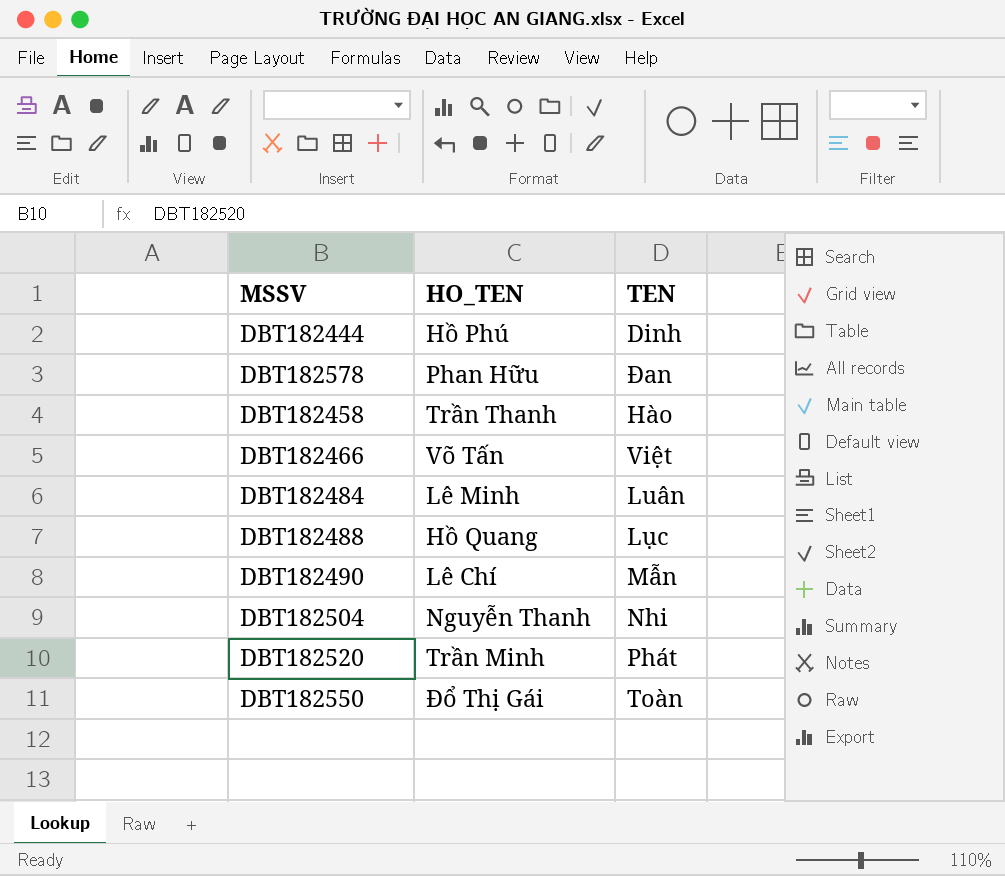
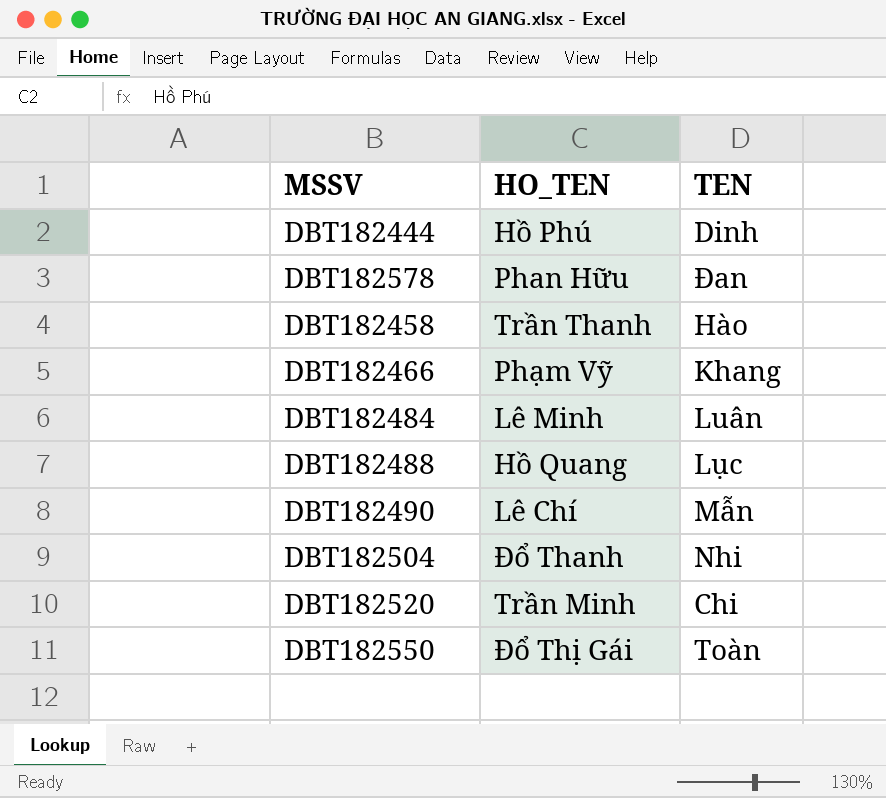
DBT182466 | HO_TEN: Võ Tấn -> Phạm Vỹ
DBT182466 | TEN: Việt -> Khang
DBT182504 | HO_TEN: Nguyễn Thanh -> Đổ Thanh
DBT182520 | TEN: Phát -> Chi

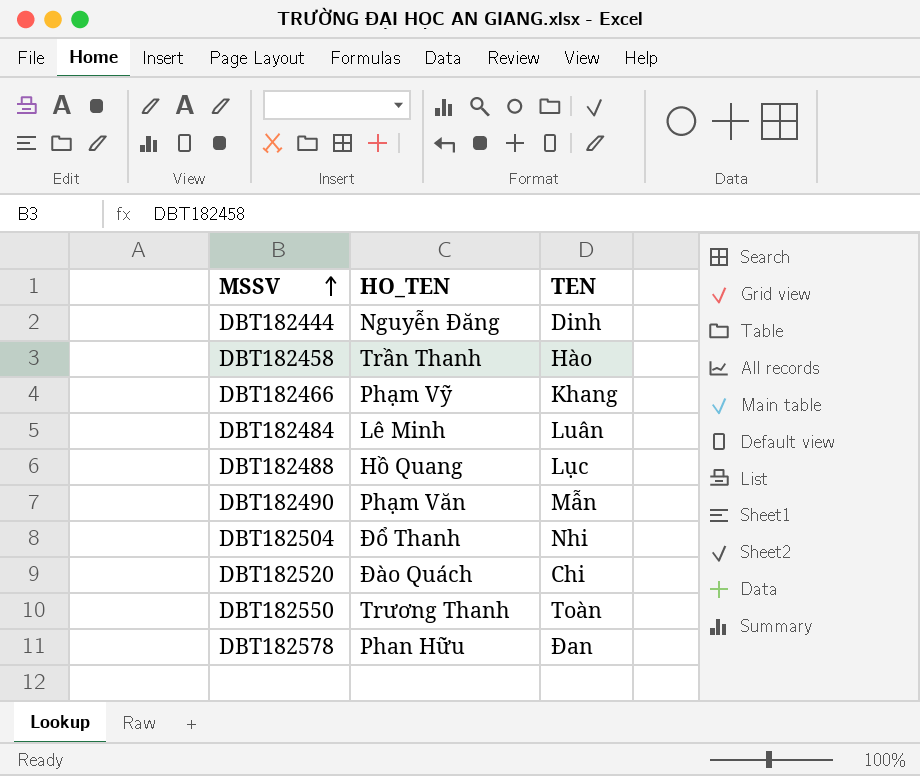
row order: none -> MSSV ascending
DBT182444 | HO_TEN: Hồ Phú -> Nguyễn Đăng
DBT182490 | HO_TEN: Lê Chí -> Phạm Văn
DBT182520 | HO_TEN: Trần Minh -> Đào Quách
DBT182550 | HO_TEN: Đổ Thị Gái -> Trương Thanh

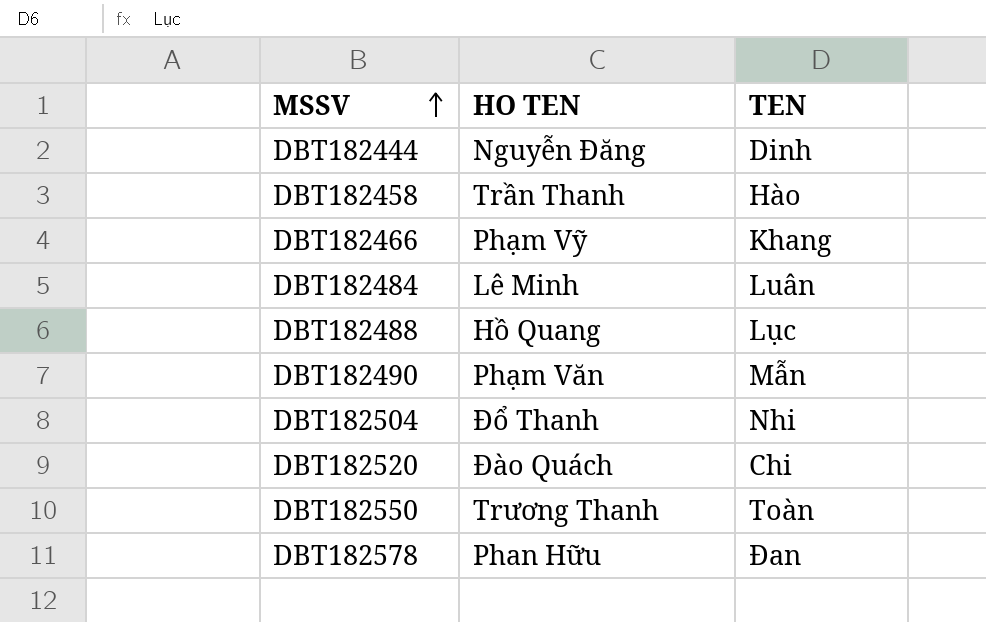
column name: HO_TEN -> HO TEN

